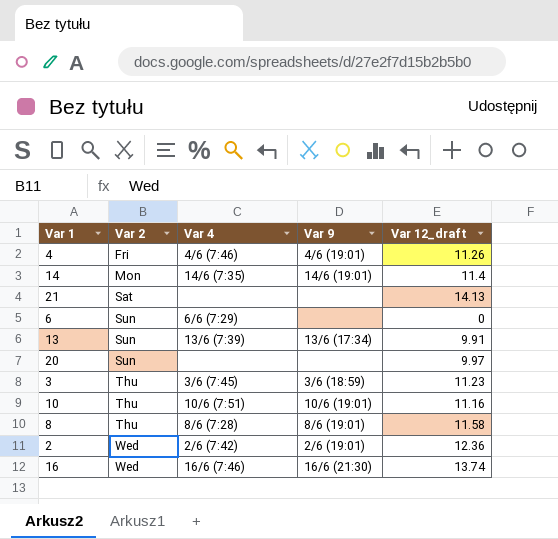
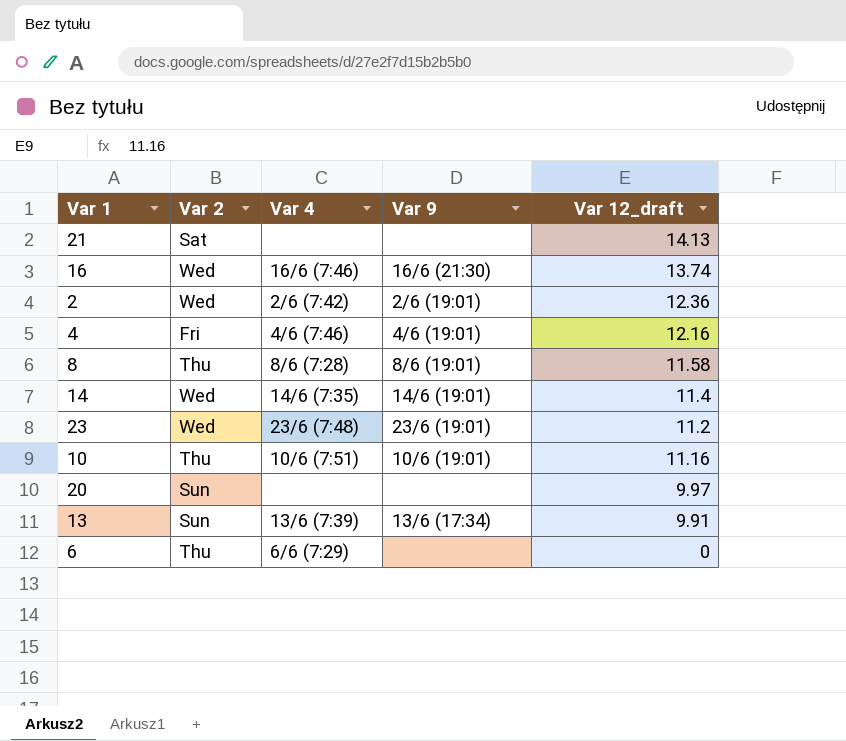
row order: Var 2 ascending -> Var 12_draft descending
row 3: Thu | 3/6 (7:45) | 3/6 (18:59) | 11.23 -> none
4 | Var 12_draft: 11.26 -> 12.16
14 | Var 2: Mon -> Wed
row 23: none -> Wed | 23/6 (7:48) | 23/6 (19:01) | 11.2
6 | Var 2: Sun -> Thu

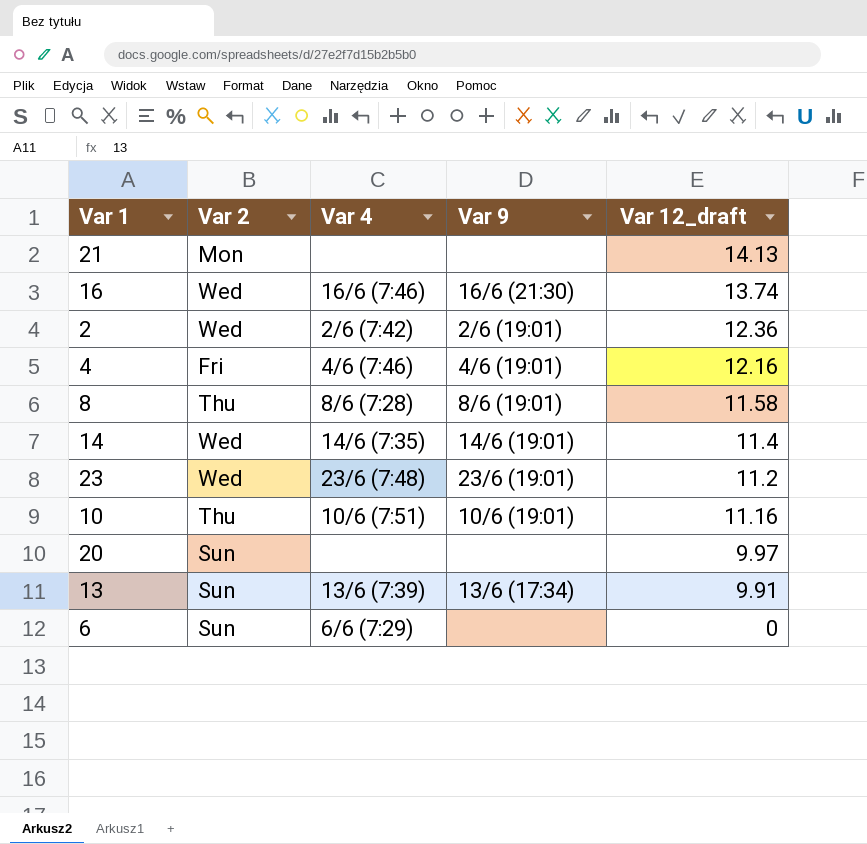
21 | Var 2: Sat -> Mon
6 | Var 2: Thu -> Sun

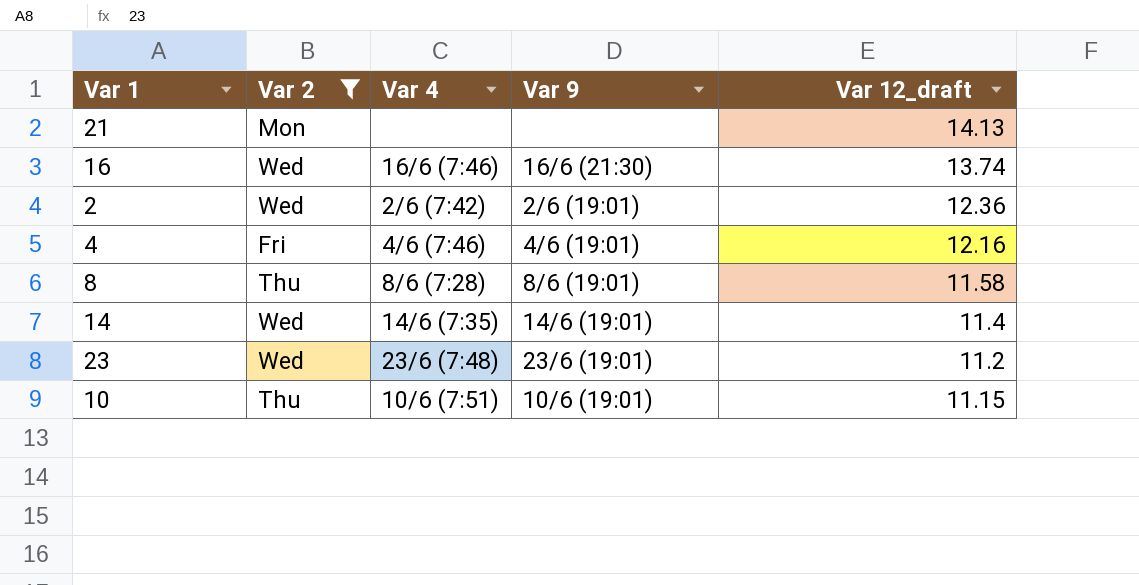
filter: none -> Var 2 != Sun
10 | Var 12_draft: 11.16 -> 11.15

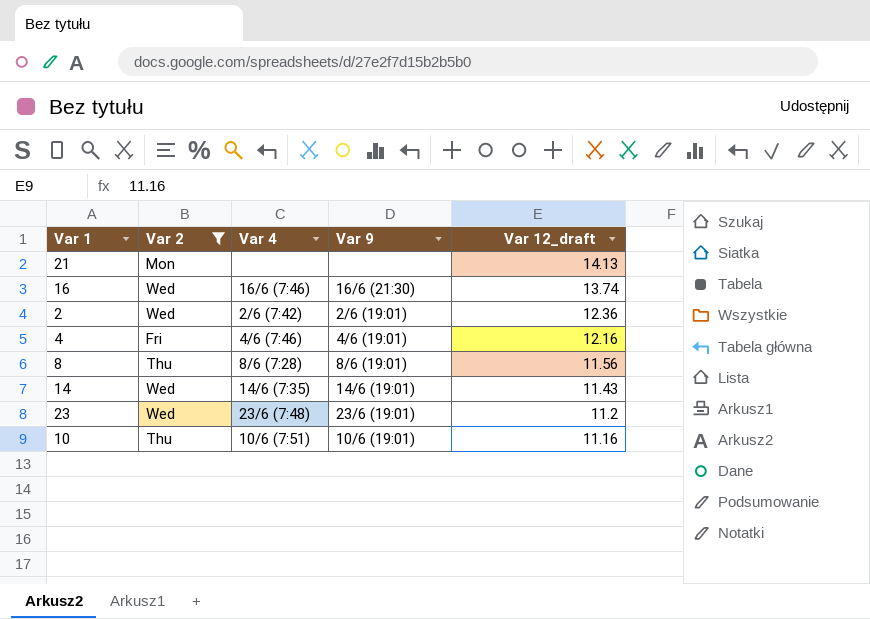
8 | Var 12_draft: 11.58 -> 11.56
14 | Var 12_draft: 11.4 -> 11.43
10 | Var 12_draft: 11.15 -> 11.16

